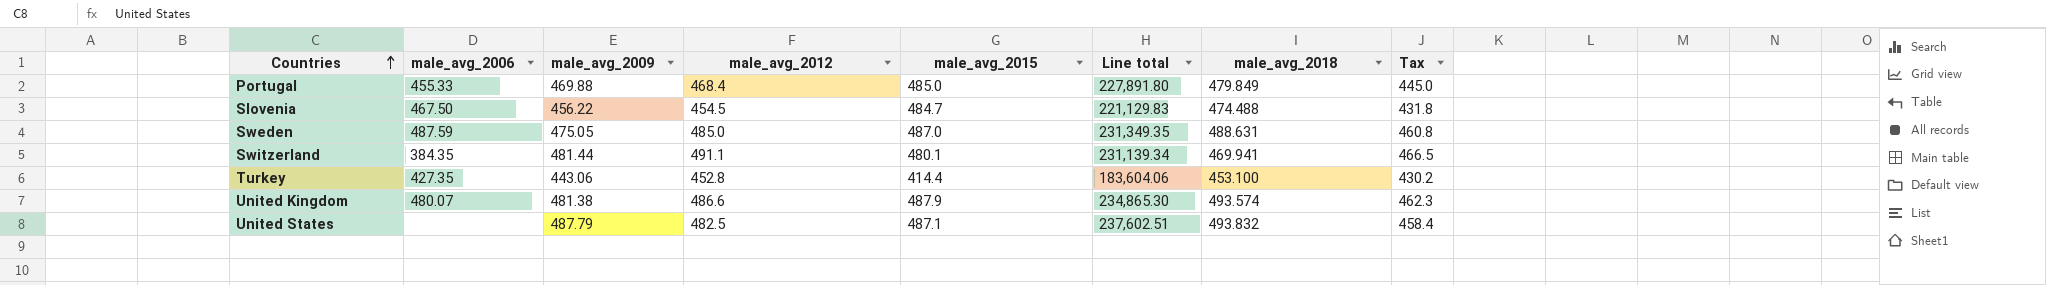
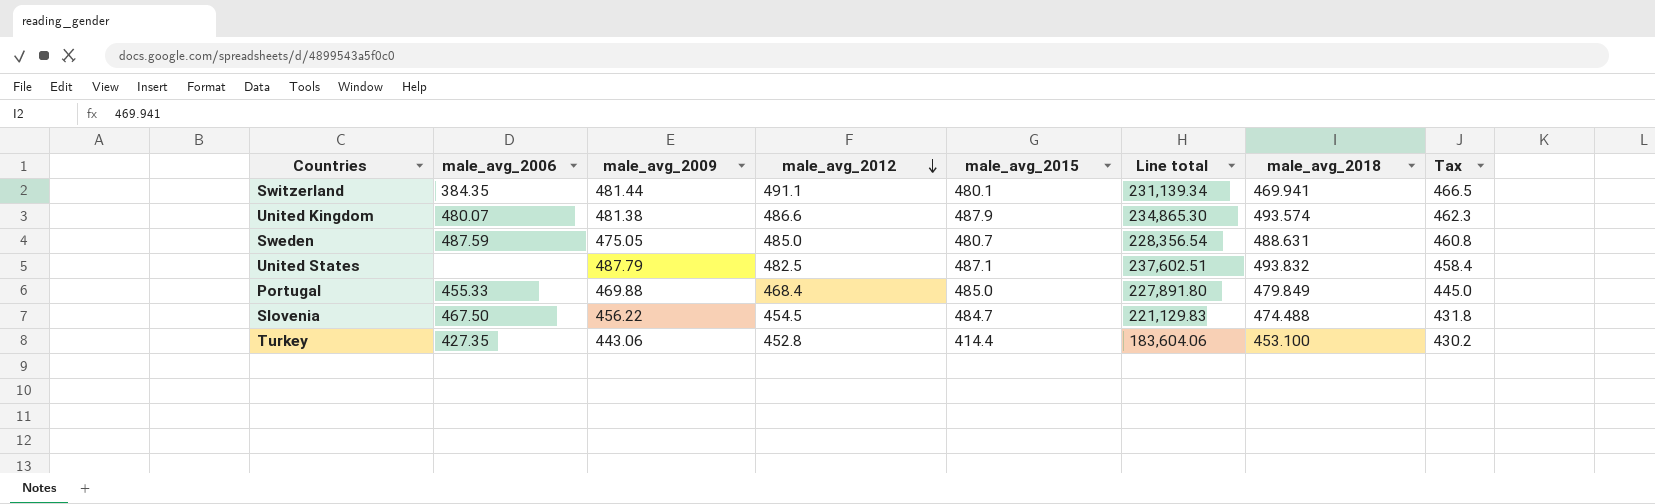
row order: Countries ascending -> male_avg_2012 descending
Sweden | male_avg_2015: 487.0 -> 480.7
Sweden | Line total: 231,349.35 -> 228,356.54

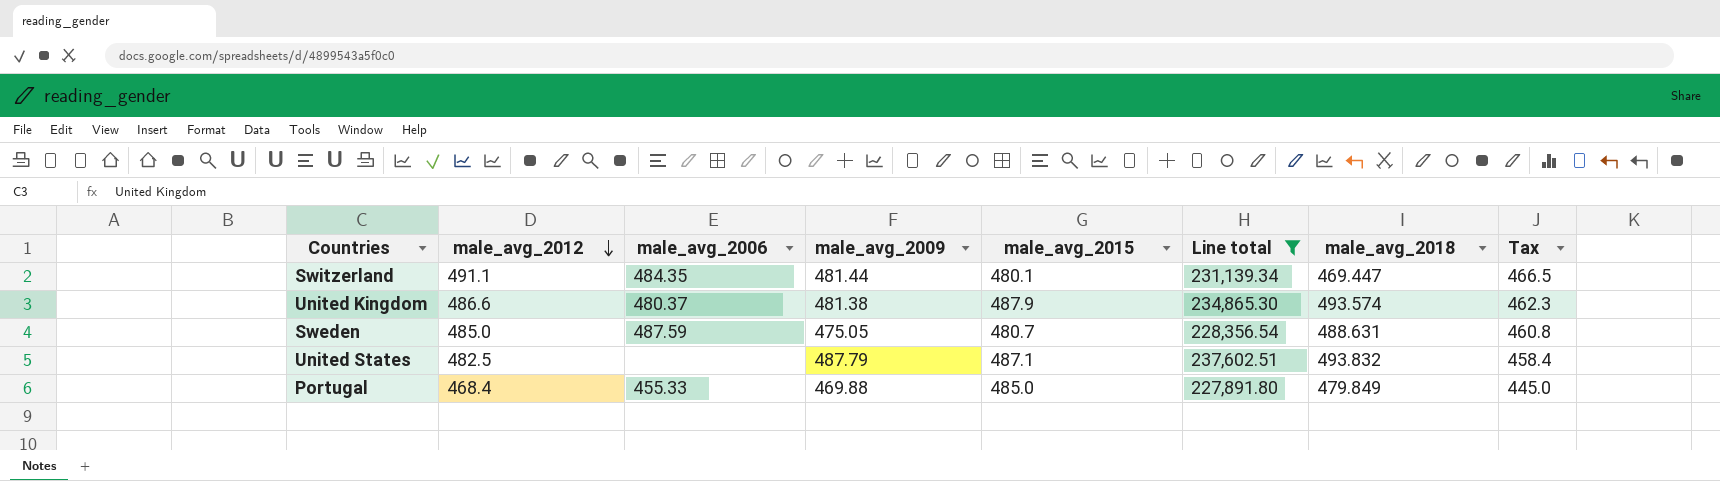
filter: none -> Line total >= 227,891.80
column male_avg_2012 | position: 4 -> 2
Switzerland | male_avg_2006: 384.35 -> 484.35
Switzerland | male_avg_2018: 469.941 -> 469.447
United Kingdom | male_avg_2006: 480.07 -> 480.37

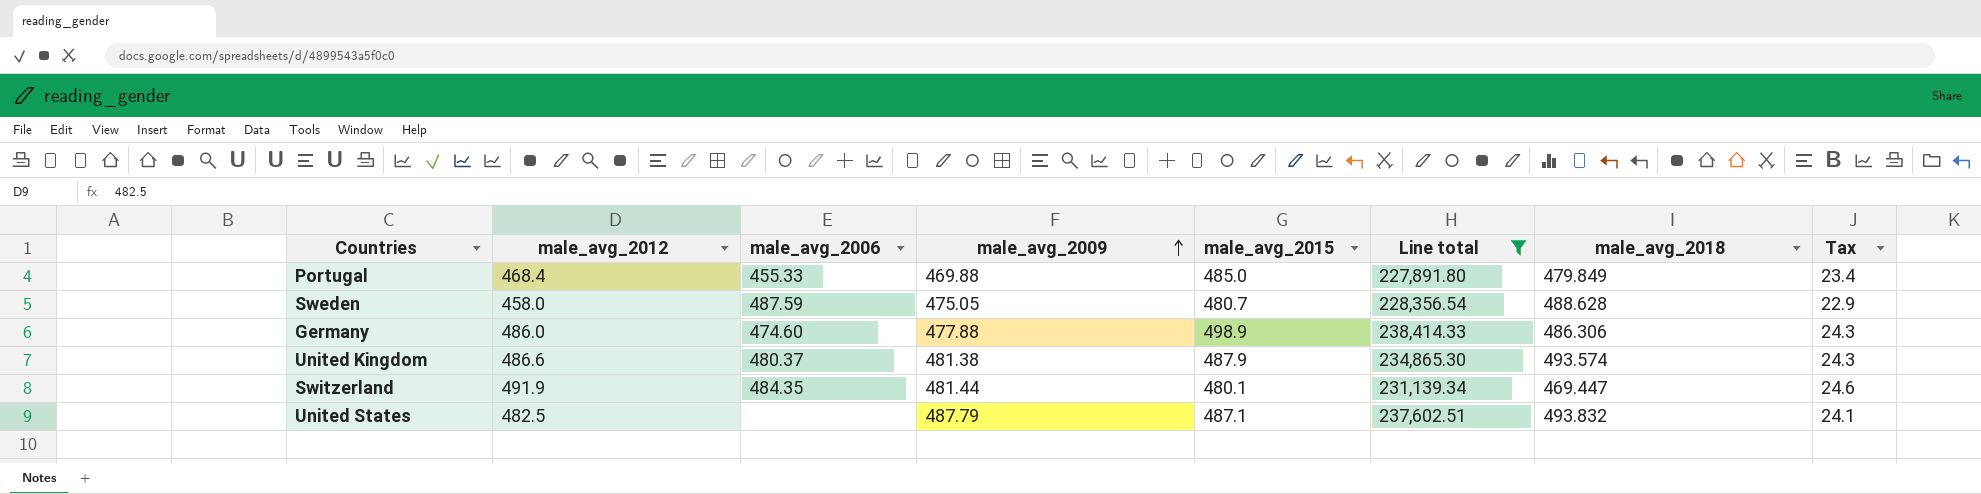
row order: male_avg_2012 descending -> male_avg_2009 ascending
column Tax | formula: [male_avg_2012] * 0.95 -> [male_avg_2012] * 0.05
Sweden | male_avg_2012: 485.0 -> 458.0
Sweden | male_avg_2018: 488.631 -> 488.628
row Germany: none -> 486.0 | 474.60 | 477.88 | 498.9 | 238,414.33 | 486.306 | 24.3
Switzerland | male_avg_2012: 491.1 -> 491.9

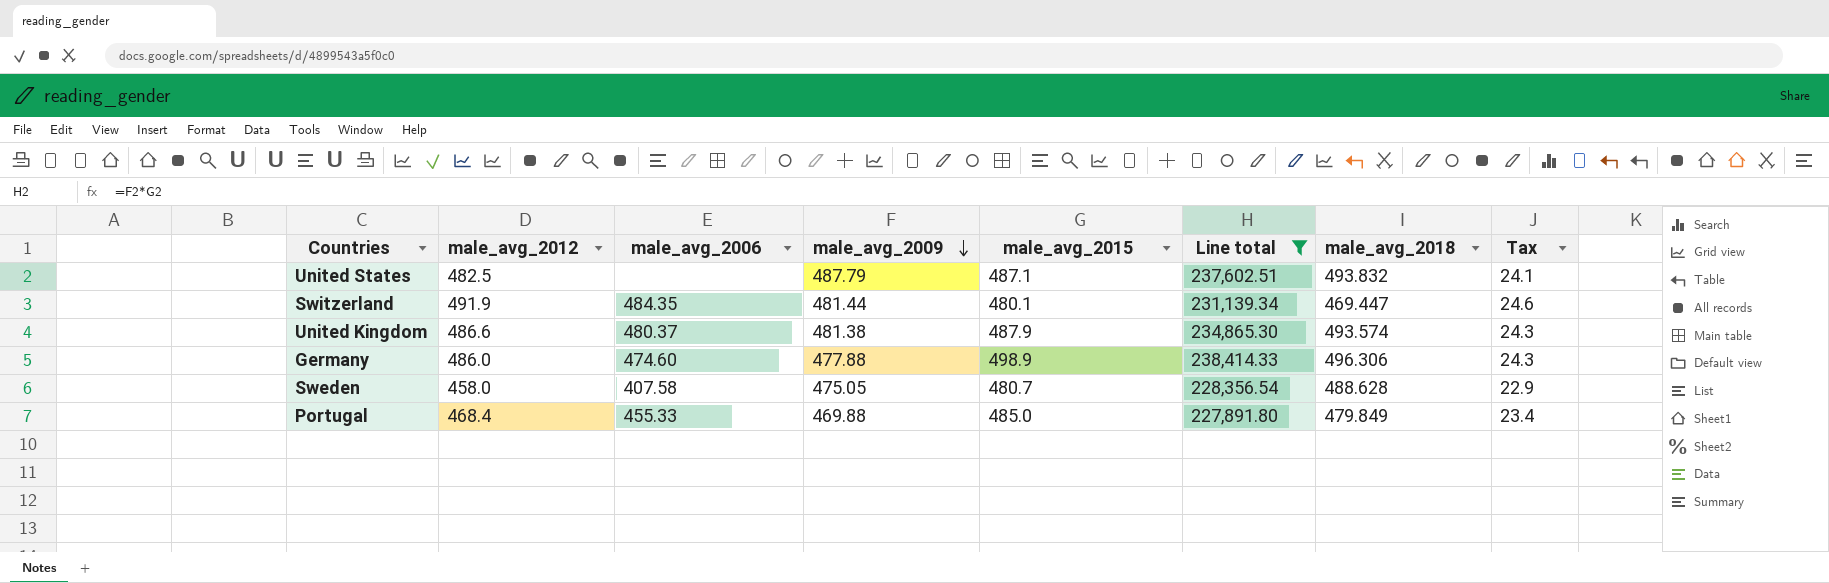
row order: male_avg_2009 ascending -> male_avg_2009 descending
Germany | male_avg_2018: 486.306 -> 496.306
Sweden | male_avg_2006: 487.59 -> 407.58

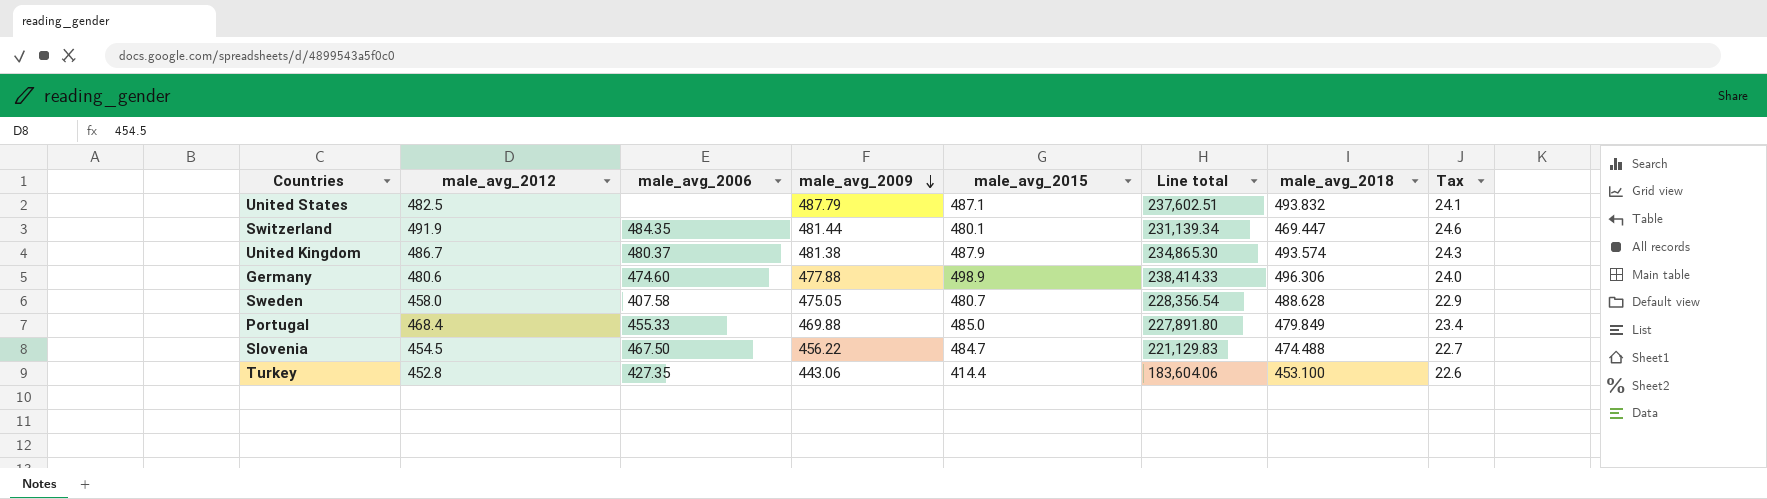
filter: Line total >= 227,891.80 -> none
United Kingdom | male_avg_2012: 486.6 -> 486.7
Germany | male_avg_2012: 486.0 -> 480.6
Germany | Tax: 24.3 -> 24.0

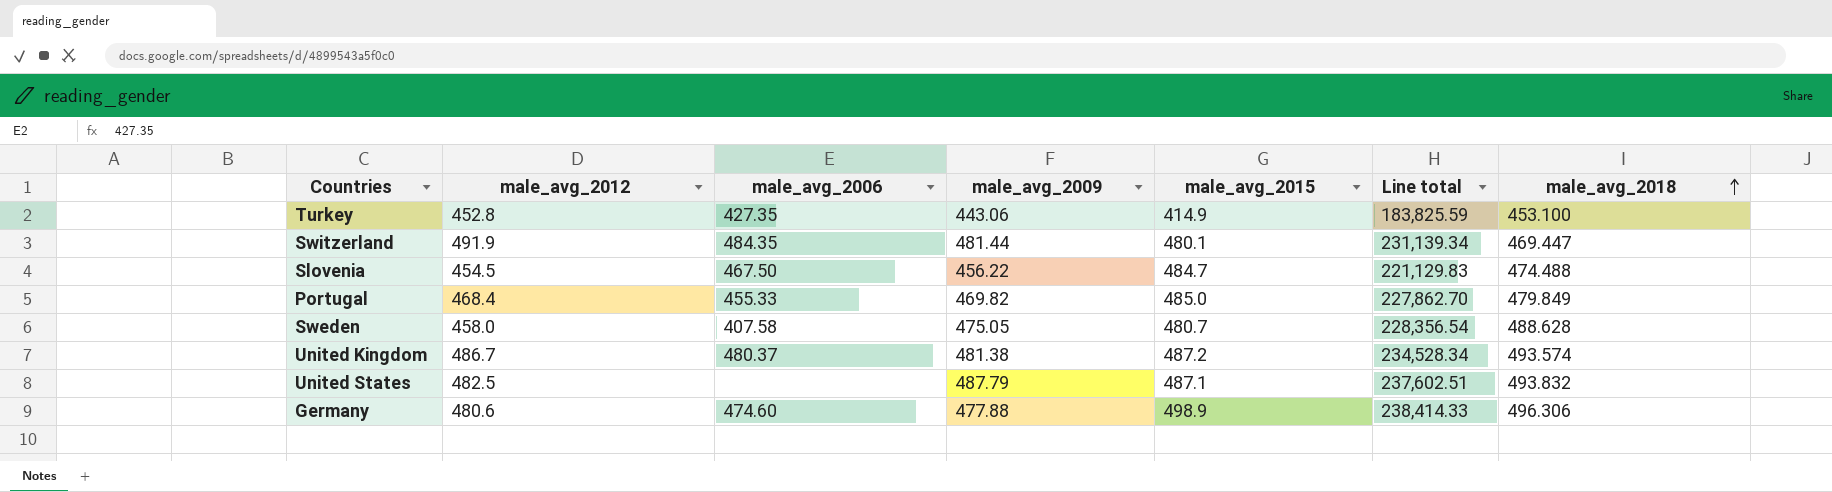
row order: male_avg_2009 descending -> male_avg_2018 ascending
column Tax | formula: [male_avg_2012] * 0.05 -> none
Turkey | male_avg_2015: 414.4 -> 414.9
Turkey | Line total: 183,604.06 -> 183,825.59
Portugal | male_avg_2009: 469.88 -> 469.82
Portugal | Line total: 227,891.80 -> 227,862.70
United Kingdom | male_avg_2015: 487.9 -> 487.2
United Kingdom | Line total: 234,865.30 -> 234,528.34

